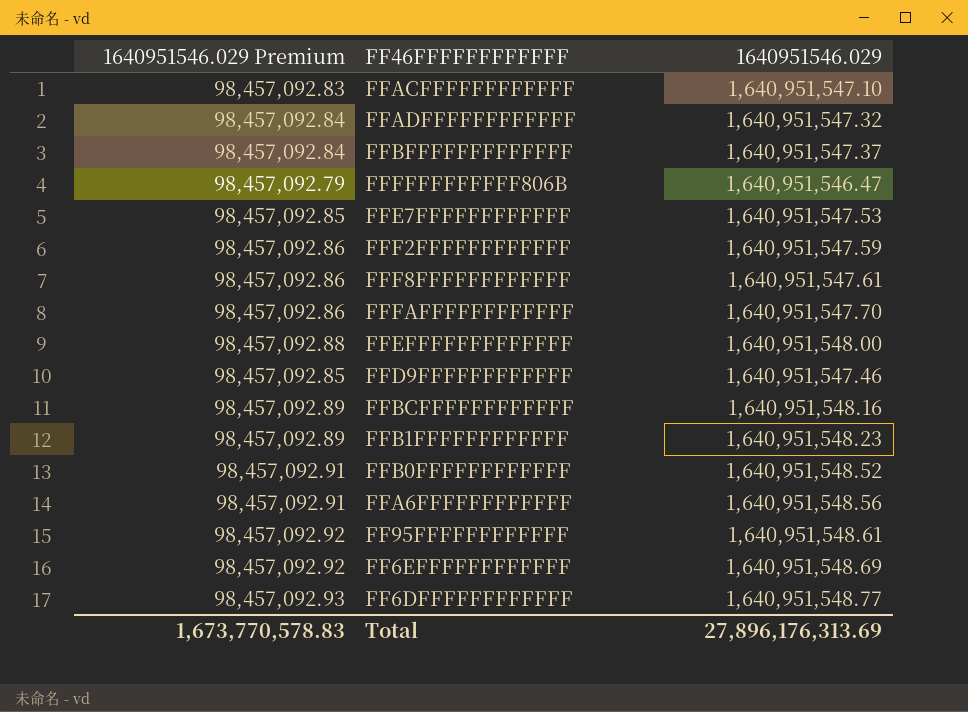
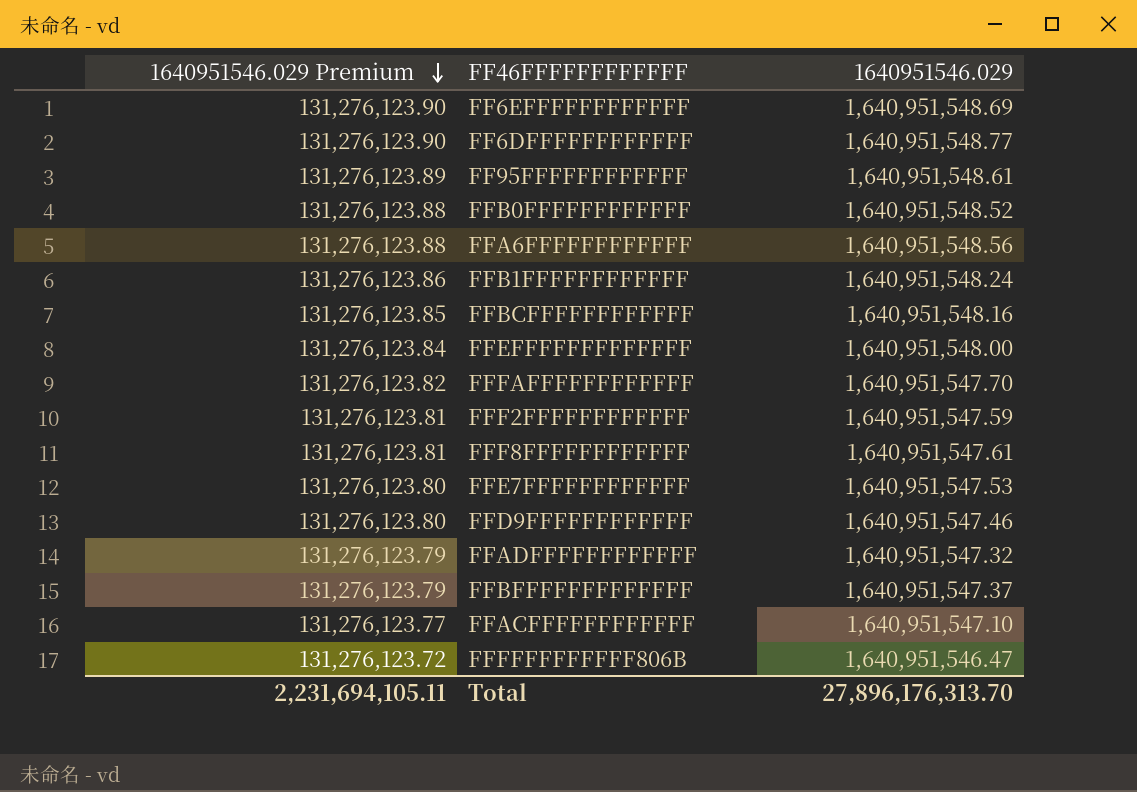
row order: none -> 1640951546.029 Premium descending
column 1640951546.029 Premium | formula: [1640951546.029] * 0.06 -> [1640951546.029] * 0.08
FFB1FFFFFFFFFFFF | 1640951546.029: 1,640,951,548.23 -> 1,640,951,548.24
Total | 1640951546.029 Premium: 1,673,770,578.83 -> 2,231,694,105.11
Total | 1640951546.029: 27,896,176,313.69 -> 27,896,176,313.70

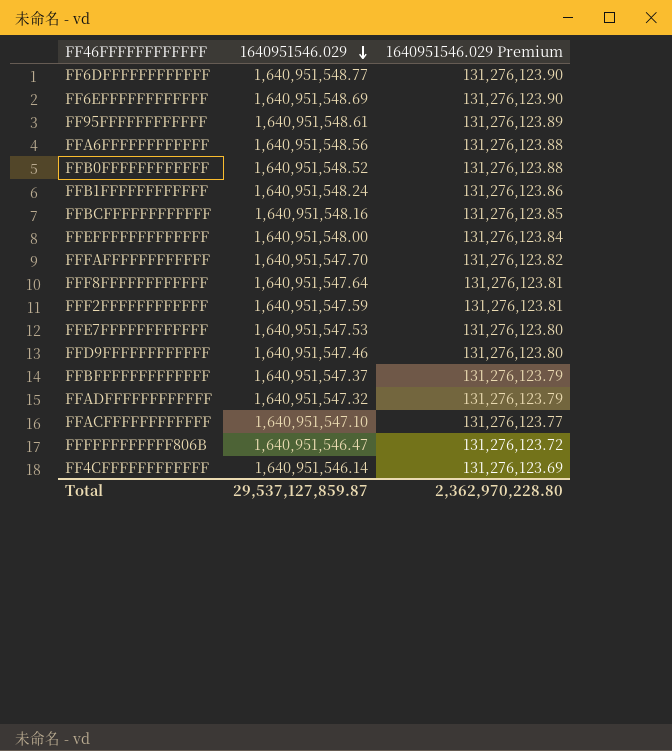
row order: 1640951546.029 Premium descending -> 1640951546.029 descending
column 1640951546.029 Premium | position: 1 -> 3
FFF8FFFFFFFFFFFF | 1640951546.029: 1,640,951,547.61 -> 1,640,951,547.64
row FF4CFFFFFFFFFFFF: none -> 1,640,951,546.14 | 131,276,123.69
Total | 1640951546.029: 27,896,176,313.70 -> 29,537,127,859.87
Total | 1640951546.029 Premium: 2,231,694,105.11 -> 2,362,970,228.80

